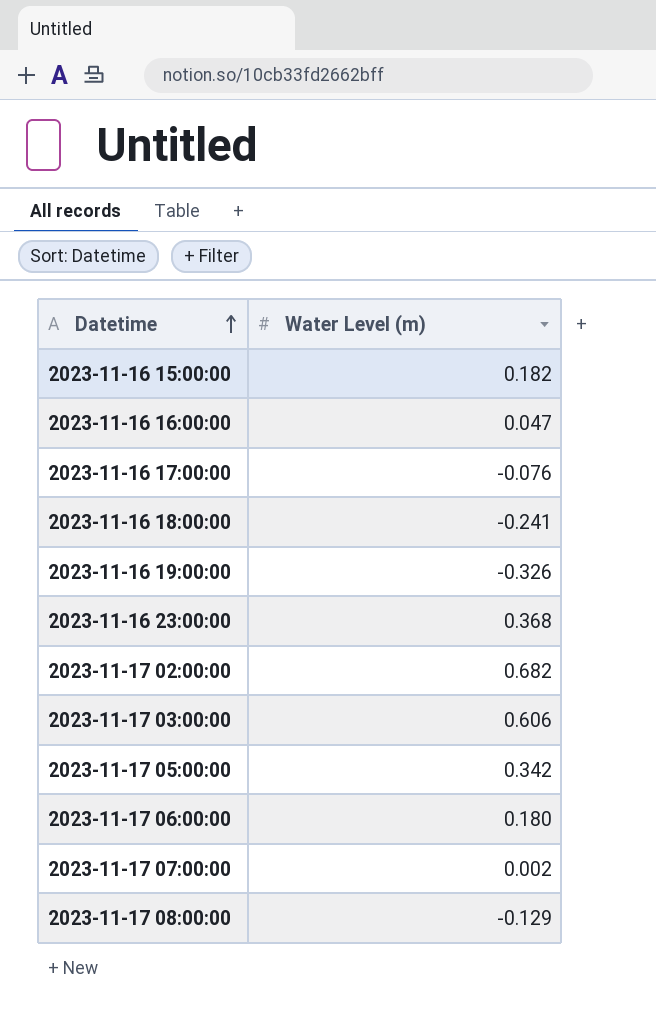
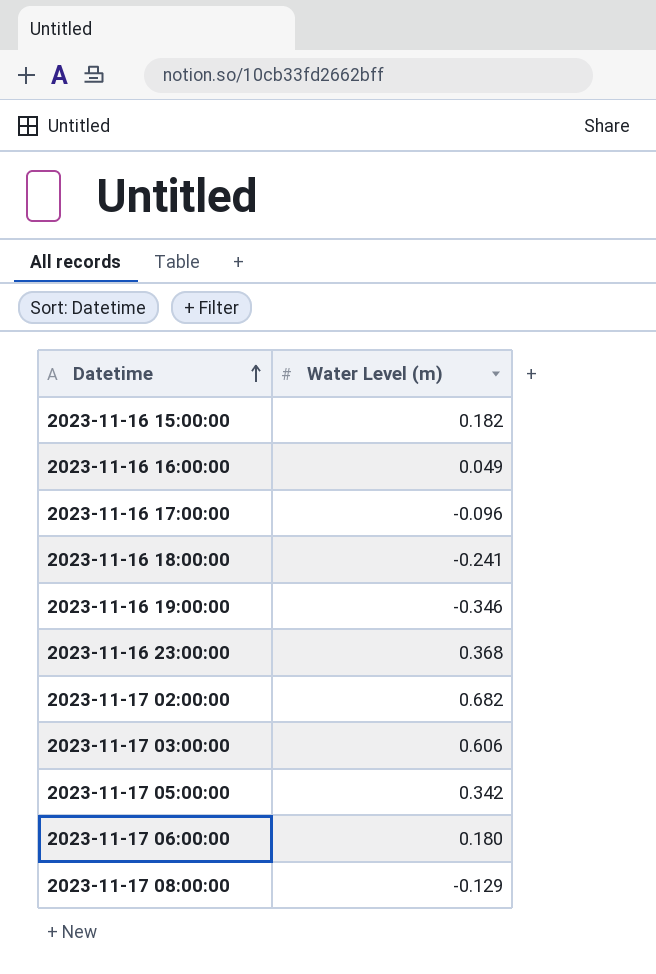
row 2023-11-17 07:00:00: 0.002 -> none
2023-11-16 16:00:00 | Water Level (m): 0.047 -> 0.049
2023-11-16 17:00:00 | Water Level (m): -0.076 -> -0.096
2023-11-16 19:00:00 | Water Level (m): -0.326 -> -0.346

